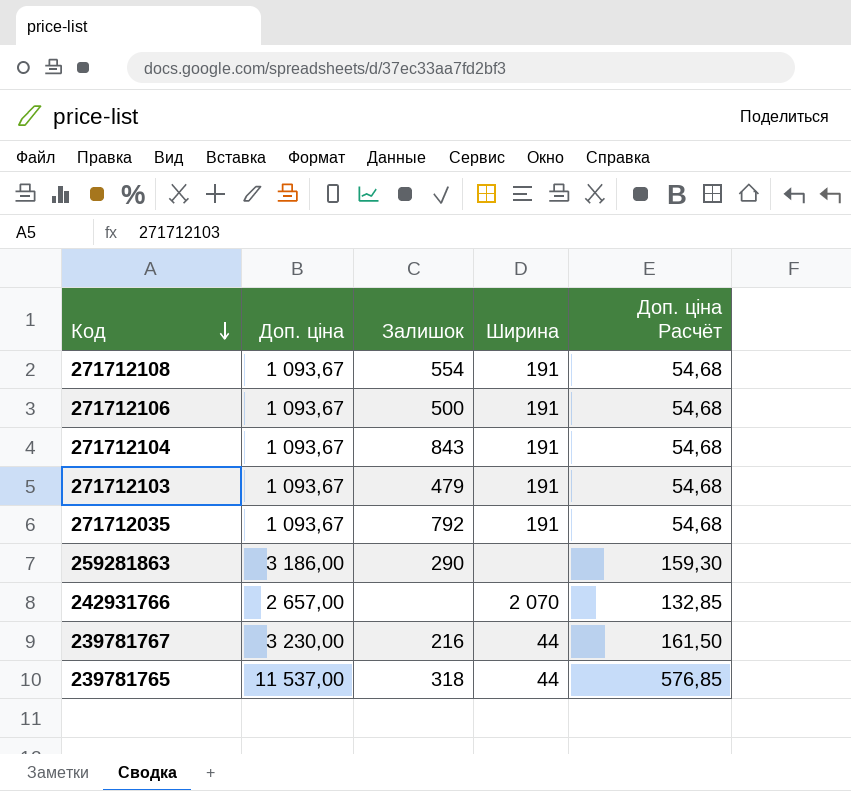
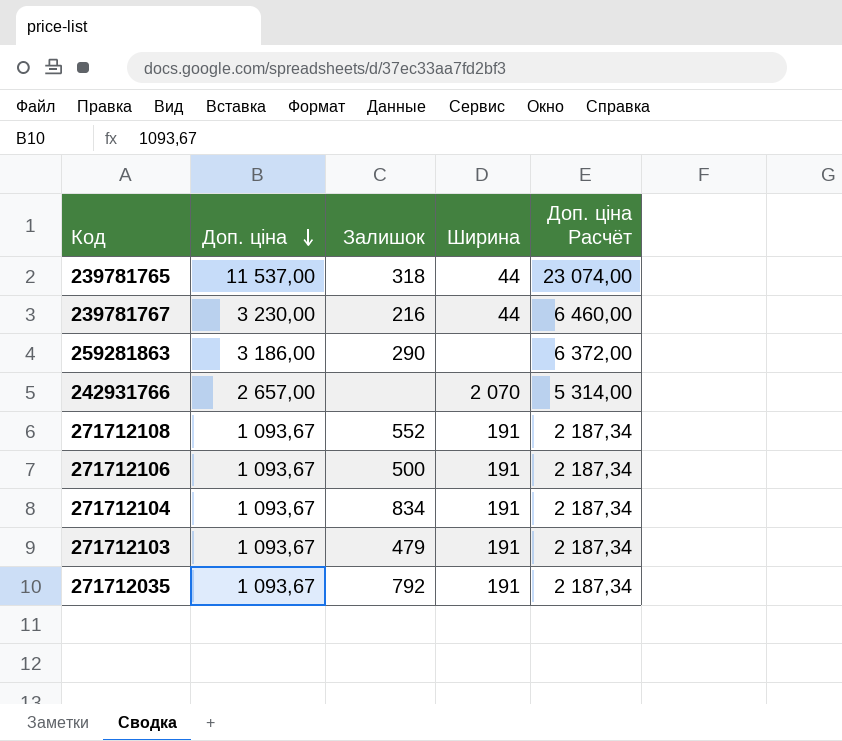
row order: Код descending -> Доп. ціна descending
column Доп. ціна Расчёт | formula: [Доп. ціна] * 0,05 -> [Доп. ціна] * 2
271712108 | Залишок: 554 -> 552
271712104 | Залишок: 843 -> 834

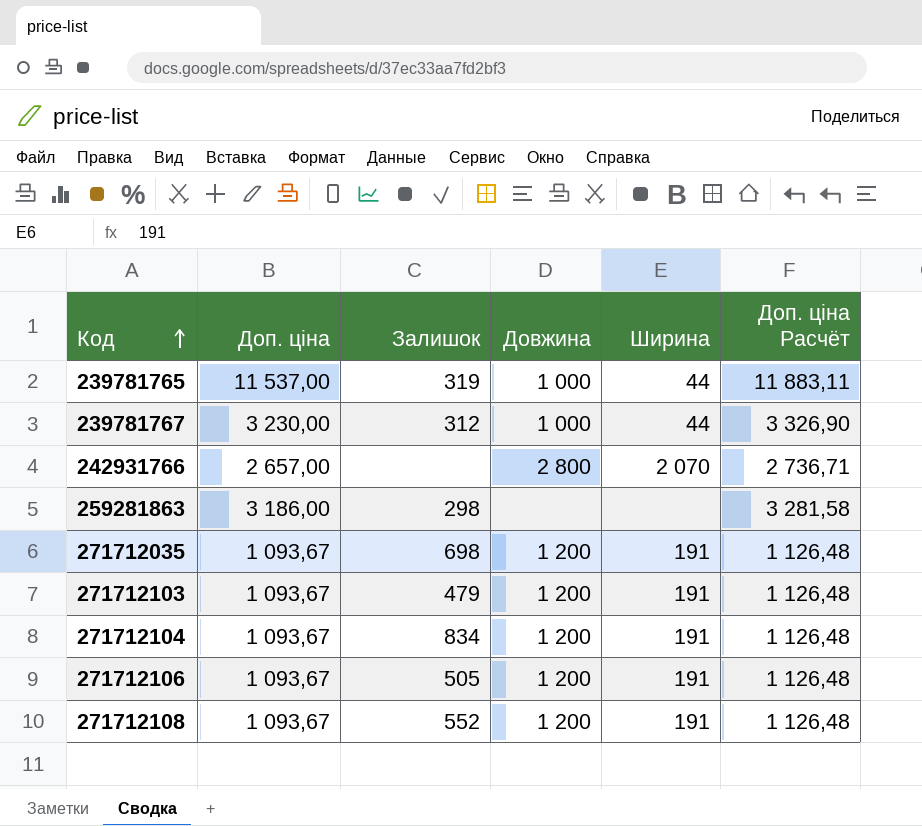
row order: Доп. ціна descending -> Код ascending
column Довжина | position: none -> 4
column Доп. ціна Расчёт | formula: [Доп. ціна] * 2 -> [Доп. ціна] * 1,03
239781765 | Залишок: 318 -> 319
239781767 | Залишок: 216 -> 312
259281863 | Залишок: 290 -> 298
271712035 | Залишок: 792 -> 698
271712106 | Залишок: 500 -> 505

